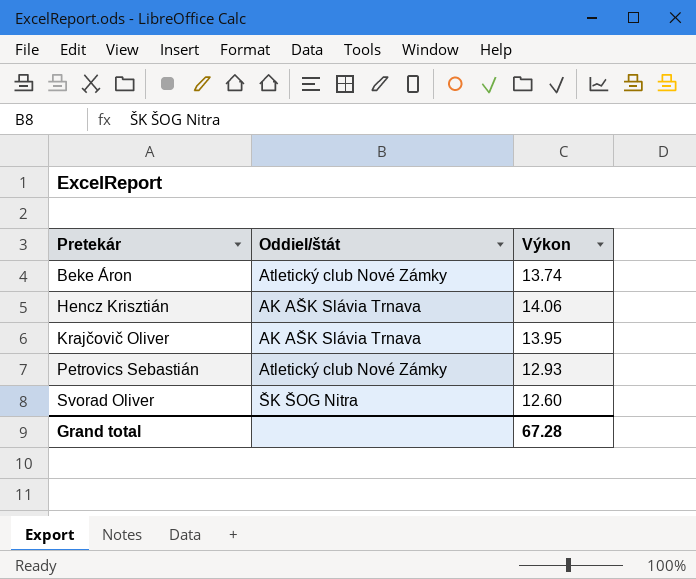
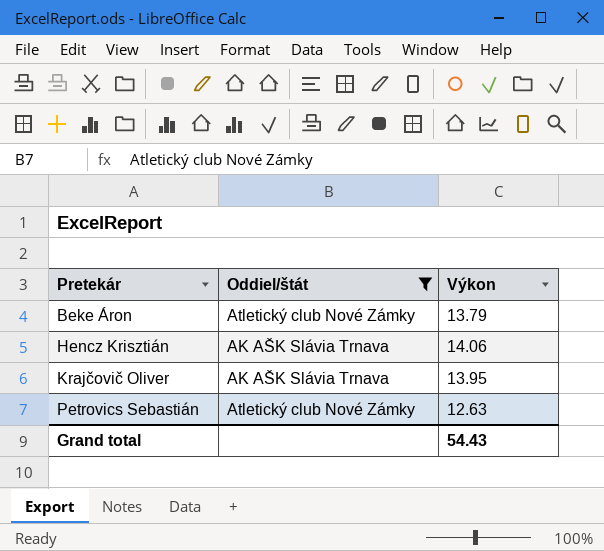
filter: none -> Oddiel/štát != ŠK ŠOG Nitra
Beke Áron | Výkon: 13.74 -> 13.79
Petrovics Sebastián | Výkon: 12.93 -> 12.63
Grand total | Výkon: 67.28 -> 54.43

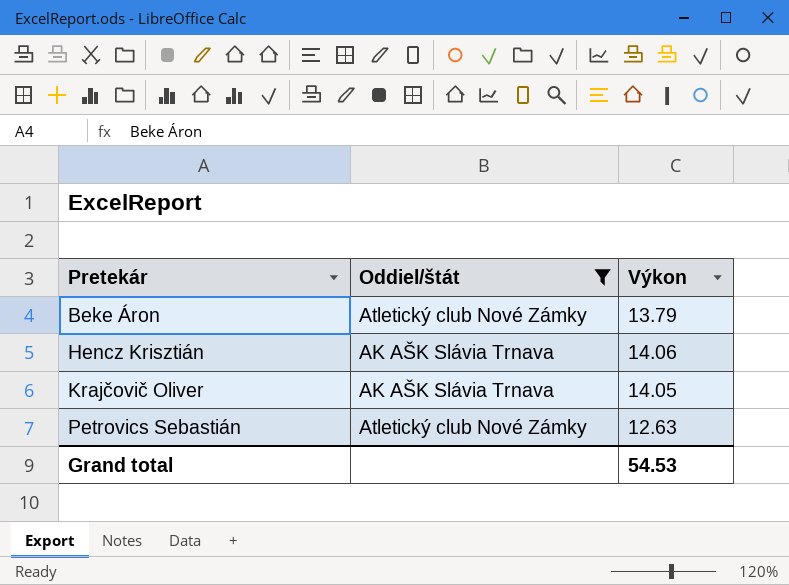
Krajčovič Oliver | Výkon: 13.95 -> 14.05
Grand total | Výkon: 54.43 -> 54.53

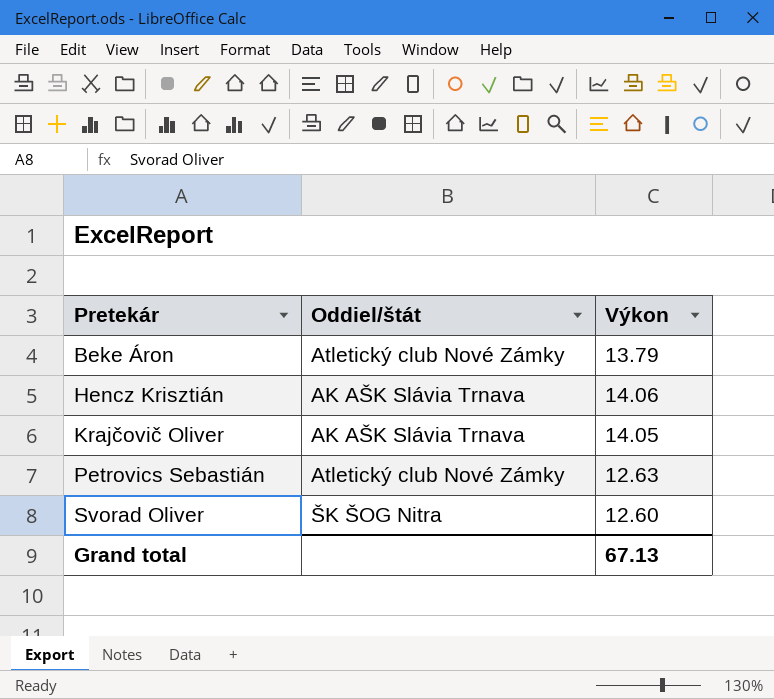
filter: Oddiel/štát != ŠK ŠOG Nitra -> none
Grand total | Výkon: 54.53 -> 67.13

